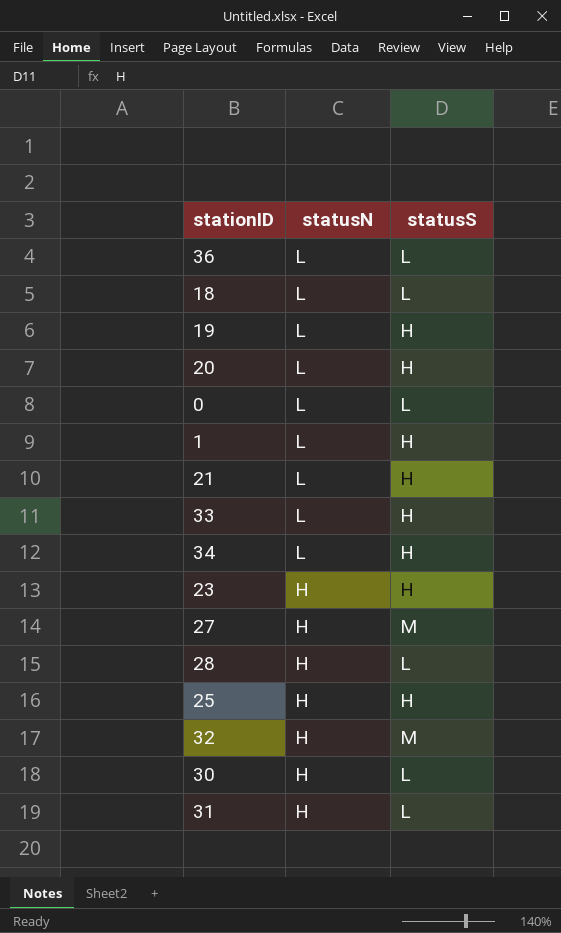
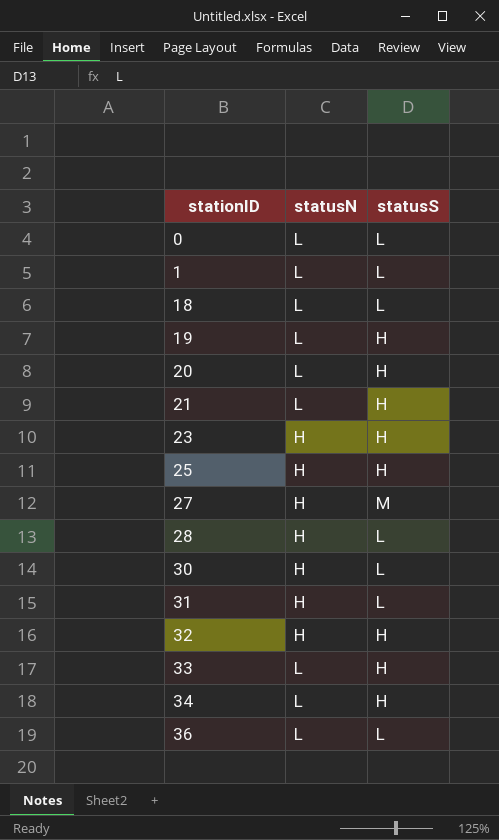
row order: statusN descending -> stationID ascending
1 | statusS: H -> L
32 | statusS: M -> H

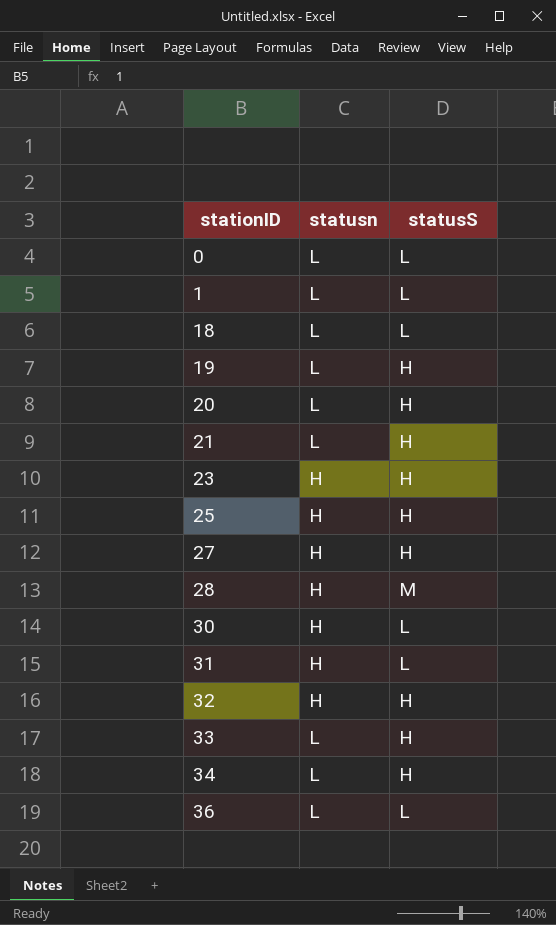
column name: statusN -> statusn
27 | statusS: M -> H
28 | statusS: L -> M

